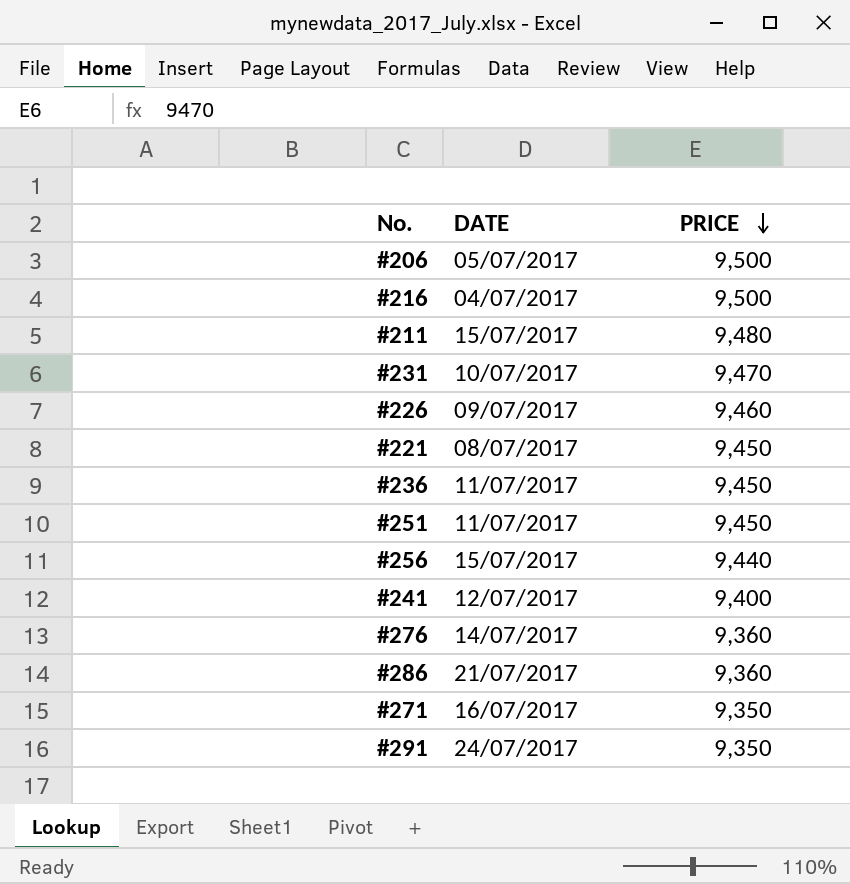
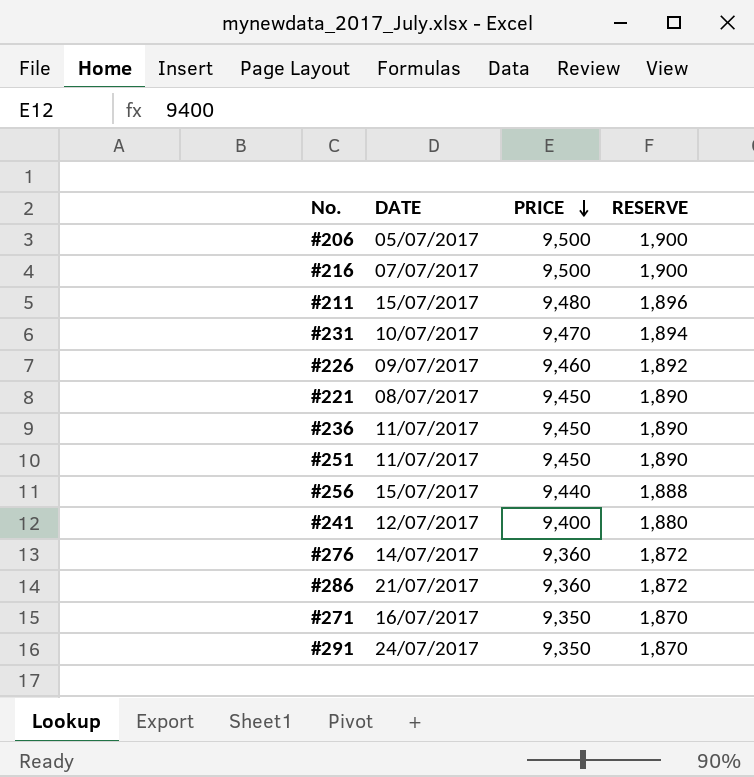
column RESERVE | formula: none -> [PRICE] * 0.2
#216 | DATE: 04/07/2017 -> 07/07/2017

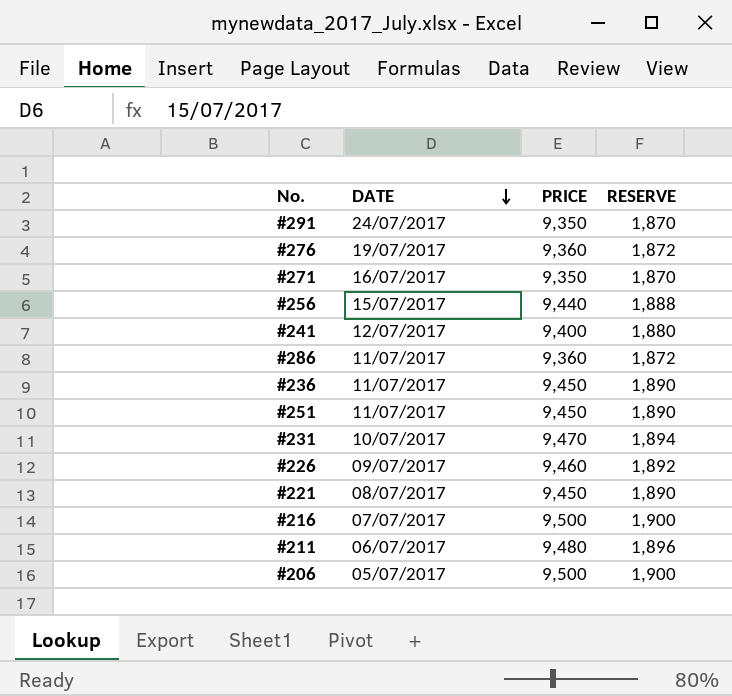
row order: PRICE descending -> DATE descending
#276 | DATE: 14/07/2017 -> 19/07/2017
#286 | DATE: 21/07/2017 -> 11/07/2017
#211 | DATE: 15/07/2017 -> 06/07/2017

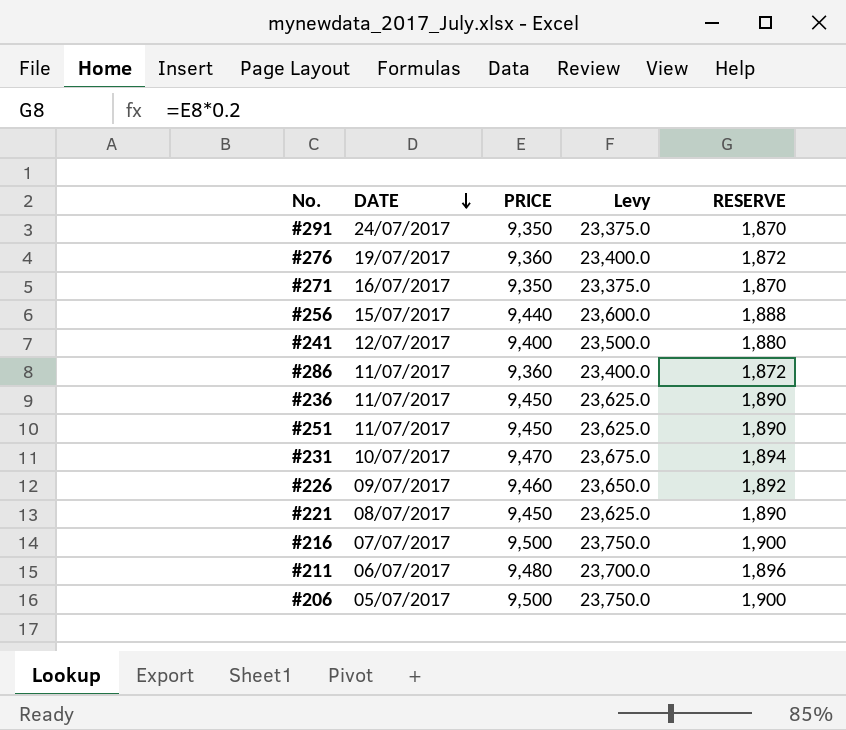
column Levy | formula: none -> [PRICE] * 2.5

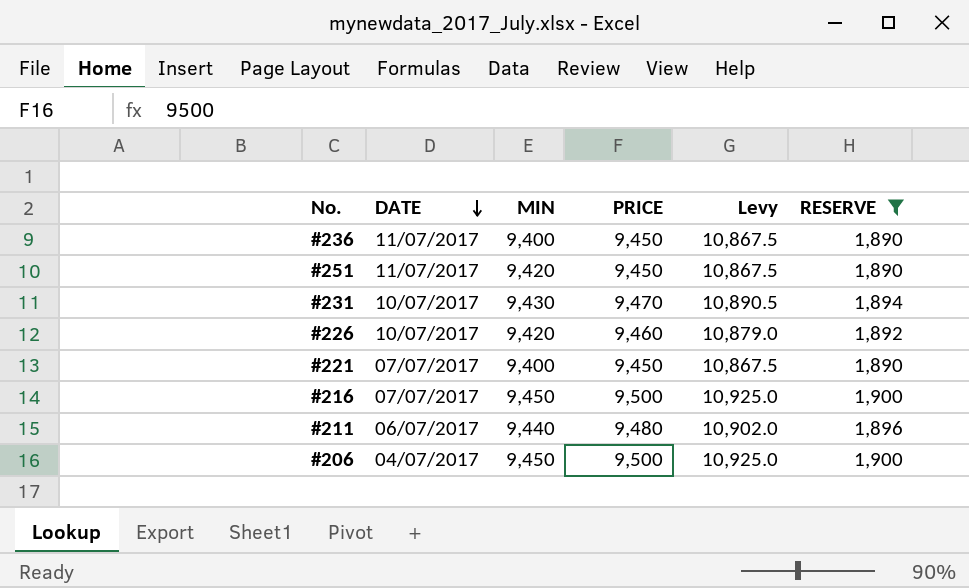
filter: none -> RESERVE >= 1,890
column MIN | position: none -> 3
column Levy | formula: [PRICE] * 2.5 -> [PRICE] * 1.15
#226 | DATE: 09/07/2017 -> 10/07/2017
#221 | DATE: 08/07/2017 -> 07/07/2017
#206 | DATE: 05/07/2017 -> 04/07/2017

